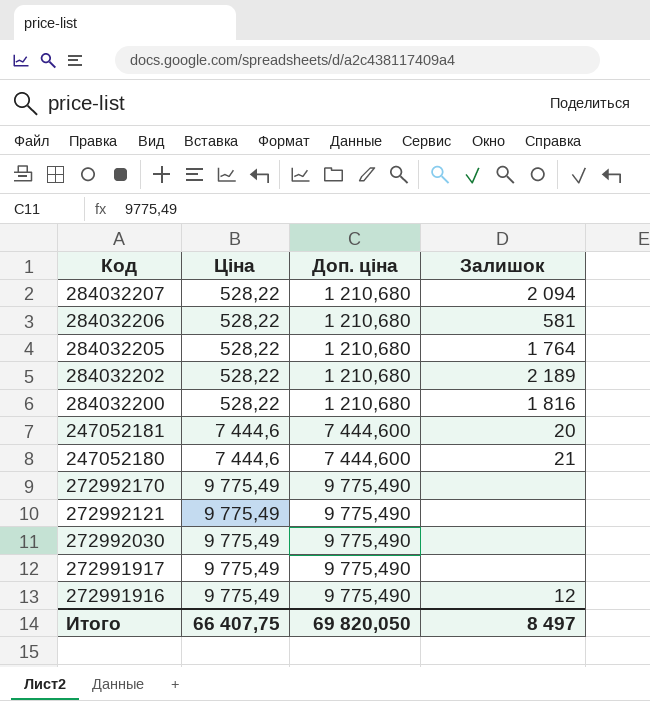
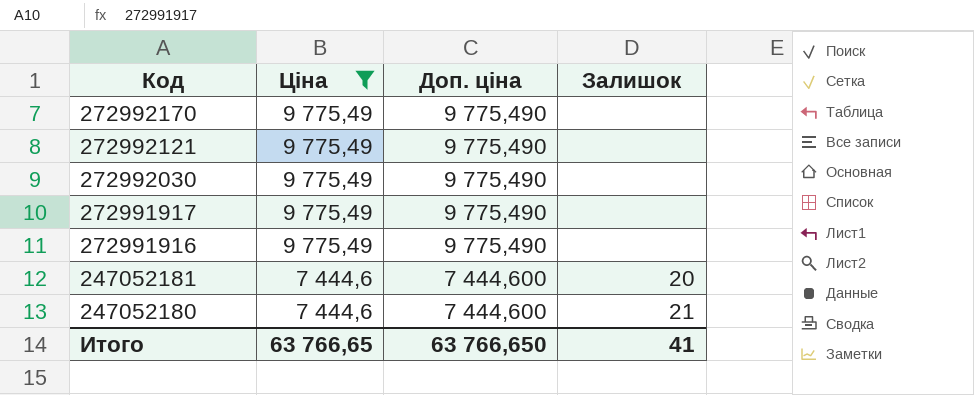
filter: none -> Ціна != 528,22
row order: Ціна ascending -> Код descending
272991916 | Залишок: 12 -> none
Итого | Ціна: 66 407,75 -> 63 766,65
Итого | Доп. ціна: 69 820,050 -> 63 766,650
Итого | Залишок: 8 497 -> 41

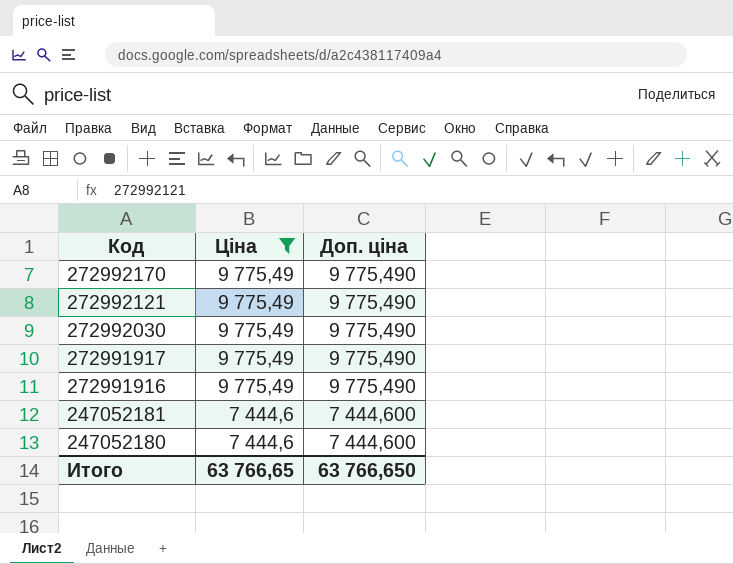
column Залишок | position: 4 -> none

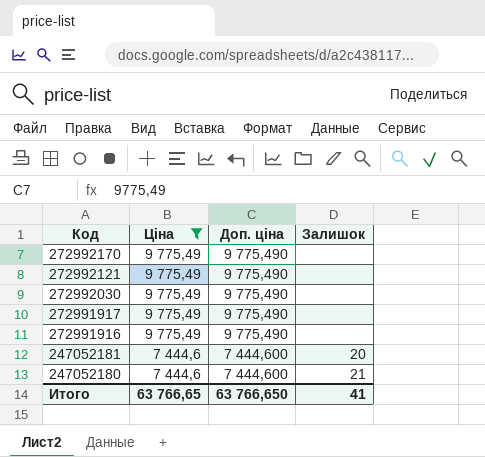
column Залишок | position: none -> 4

